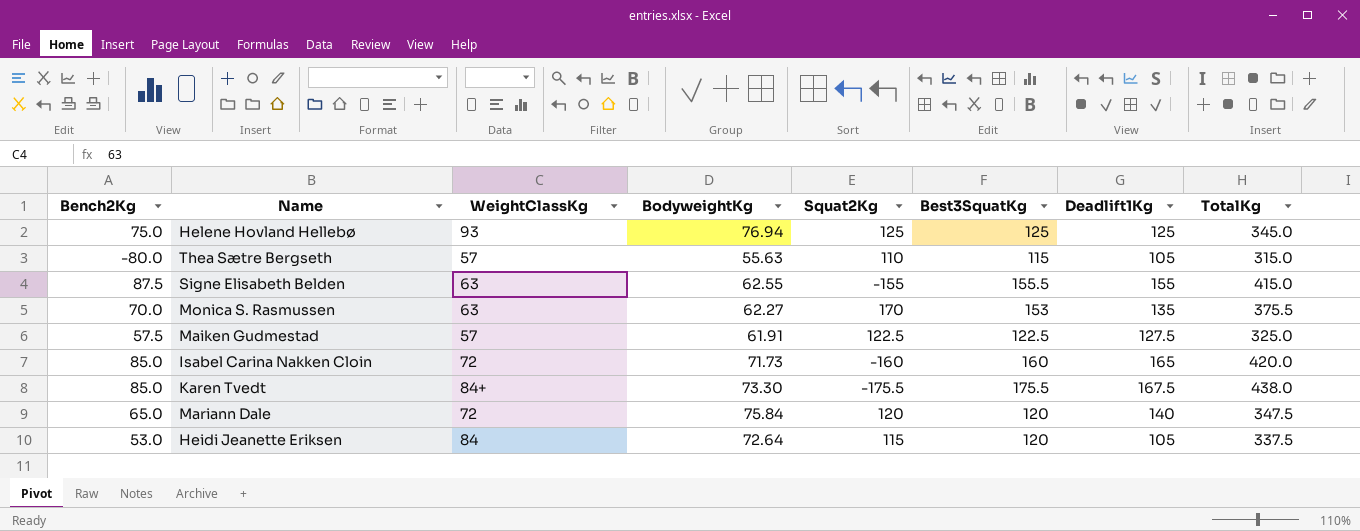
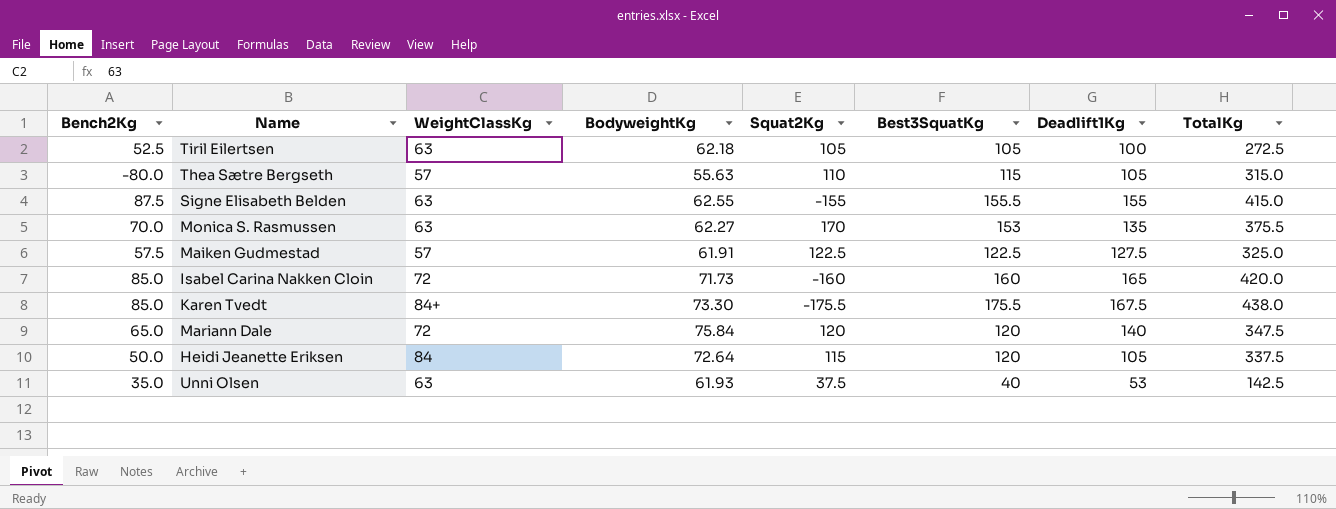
row Helene Hovland Hellebø: 75.0 | 93 | 76.94 | 125 | 125 | 125 | 345.0 -> none
row Tiril Eilertsen: none -> 52.5 | 63 | 62.18 | 105 | 105 | 100 | 272.5
Heidi Jeanette Eriksen | Bench2Kg: 53.0 -> 50.0
row Unni Olsen: none -> 35.0 | 63 | 61.93 | 37.5 | 40 | 53 | 142.5

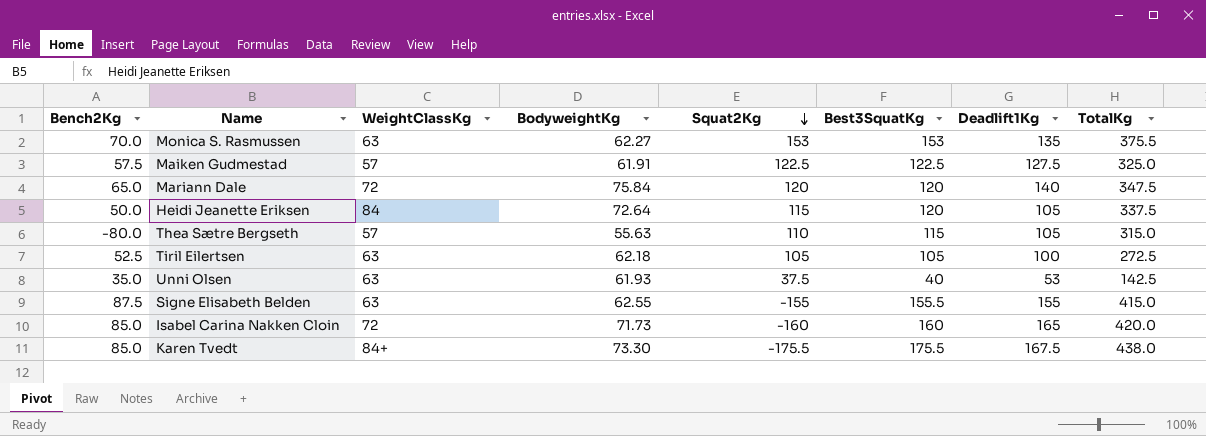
row order: none -> Squat2Kg descending
Monica S. Rasmussen | Squat2Kg: 170 -> 153

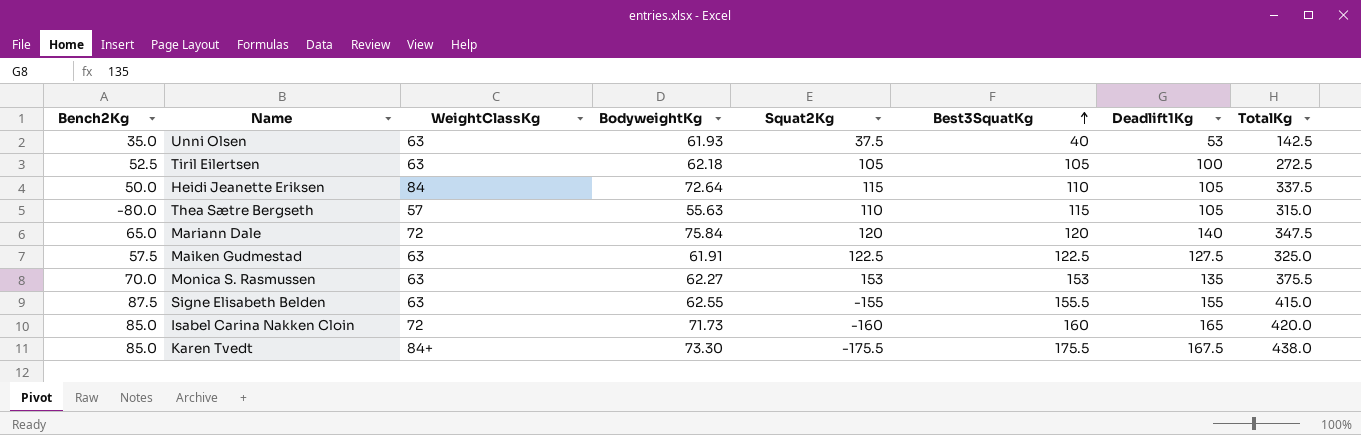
row order: Squat2Kg descending -> Best3SquatKg ascending
Heidi Jeanette Eriksen | Best3SquatKg: 120 -> 110
Maiken Gudmestad | WeightClassKg: 57 -> 63

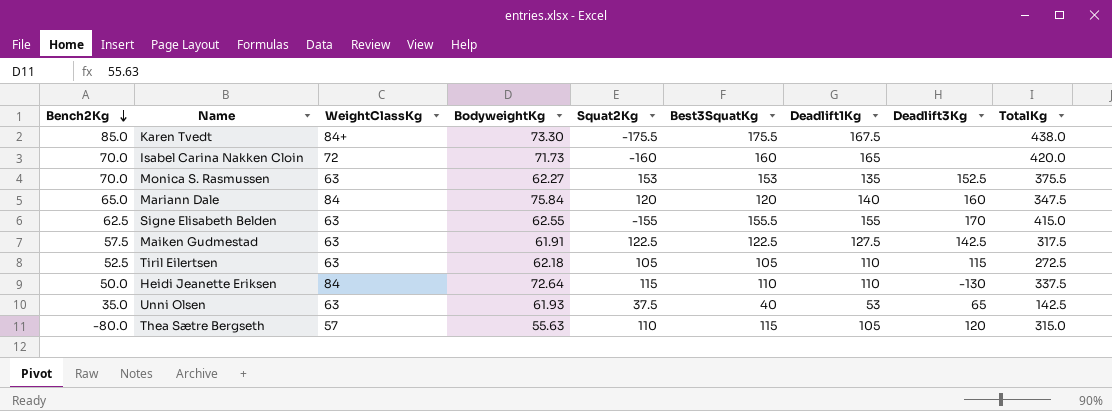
row order: Best3SquatKg ascending -> Bench2Kg descending
column Deadlift3Kg | position: none -> 8
Isabel Carina Nakken Cloin | Bench2Kg: 85.0 -> 70.0
Mariann Dale | WeightClassKg: 72 -> 84
Signe Elisabeth Belden | Bench2Kg: 87.5 -> 62.5
Maiken Gudmestad | TotalKg: 325.0 -> 317.5
Tiril Eilertsen | Deadlift1Kg: 100 -> 110
Heidi Jeanette Eriksen | Deadlift1Kg: 105 -> 110

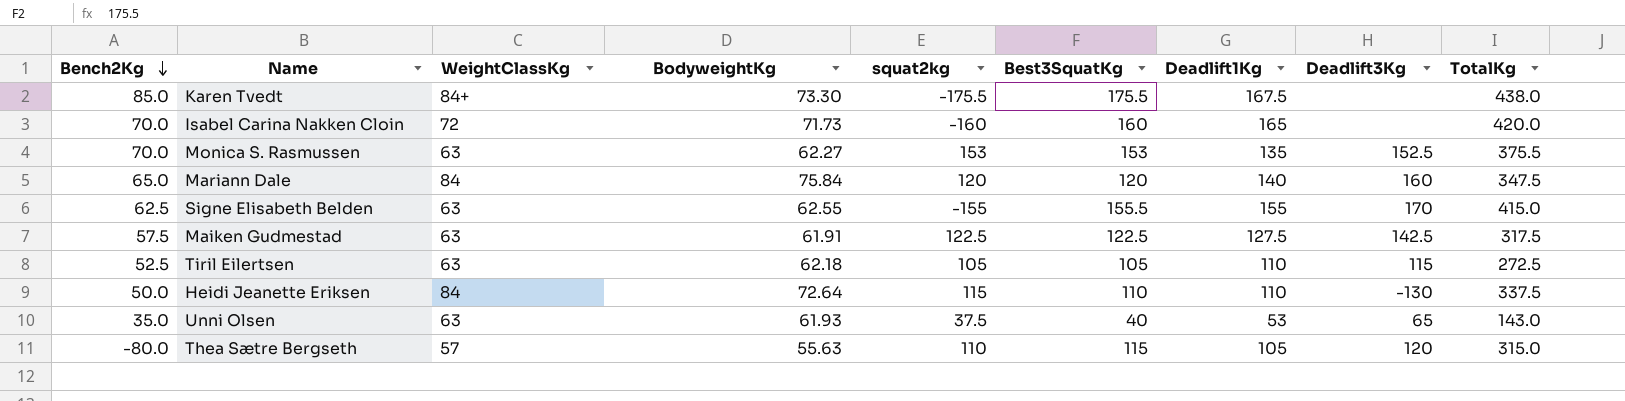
column name: Squat2Kg -> squat2kg
Unni Olsen | TotalKg: 142.5 -> 143.0

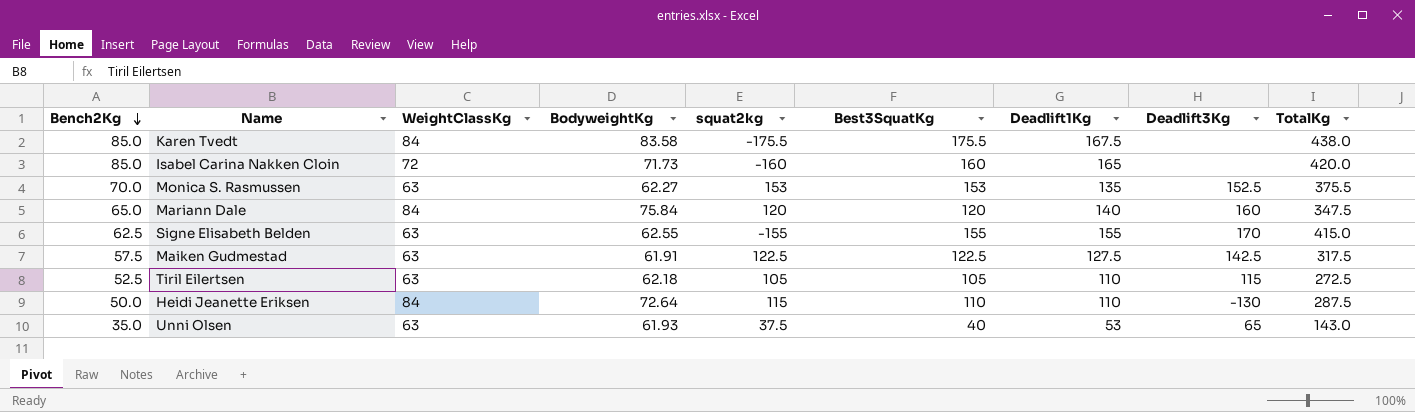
row Thea Sætre Bergseth: -80.0 | 57 | 55.63 | 110 | 115 | 105 | 120 | 315.0 -> none
Karen Tvedt | WeightClassKg: 84+ -> 84
Karen Tvedt | BodyweightKg: 73.30 -> 83.58
Isabel Carina Nakken Cloin | Bench2Kg: 70.0 -> 85.0
Signe Elisabeth Belden | Best3SquatKg: 155.5 -> 155
Heidi Jeanette Eriksen | TotalKg: 337.5 -> 287.5

